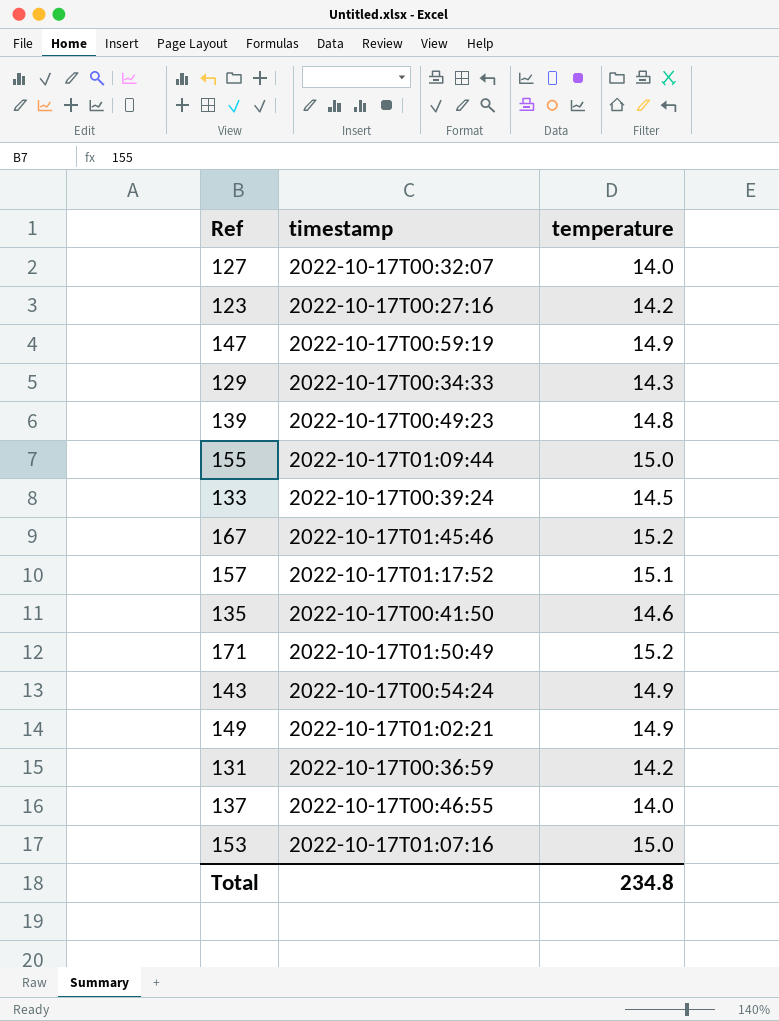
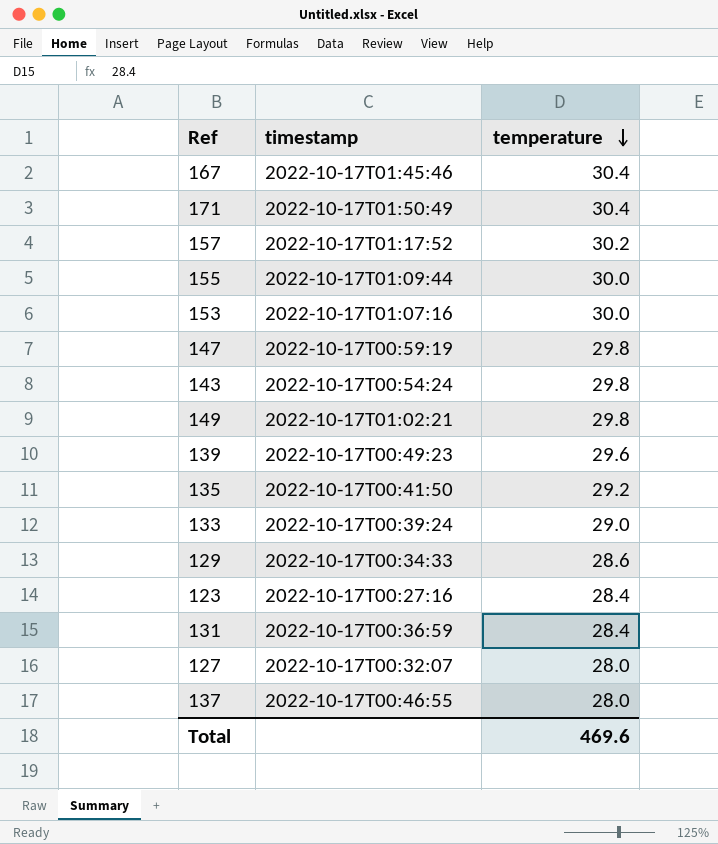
row order: none -> temperature descending
167 | temperature: 15.2 -> 30.4
171 | temperature: 15.2 -> 30.4
157 | temperature: 15.1 -> 30.2
155 | temperature: 15.0 -> 30.0
153 | temperature: 15.0 -> 30.0
147 | temperature: 14.9 -> 29.8
143 | temperature: 14.9 -> 29.8
149 | temperature: 14.9 -> 29.8
139 | temperature: 14.8 -> 29.6
135 | temperature: 14.6 -> 29.2
133 | temperature: 14.5 -> 29.0
129 | temperature: 14.3 -> 28.6
123 | temperature: 14.2 -> 28.4
131 | temperature: 14.2 -> 28.4
127 | temperature: 14.0 -> 28.0
137 | temperature: 14.0 -> 28.0
Total | temperature: 234.8 -> 469.6

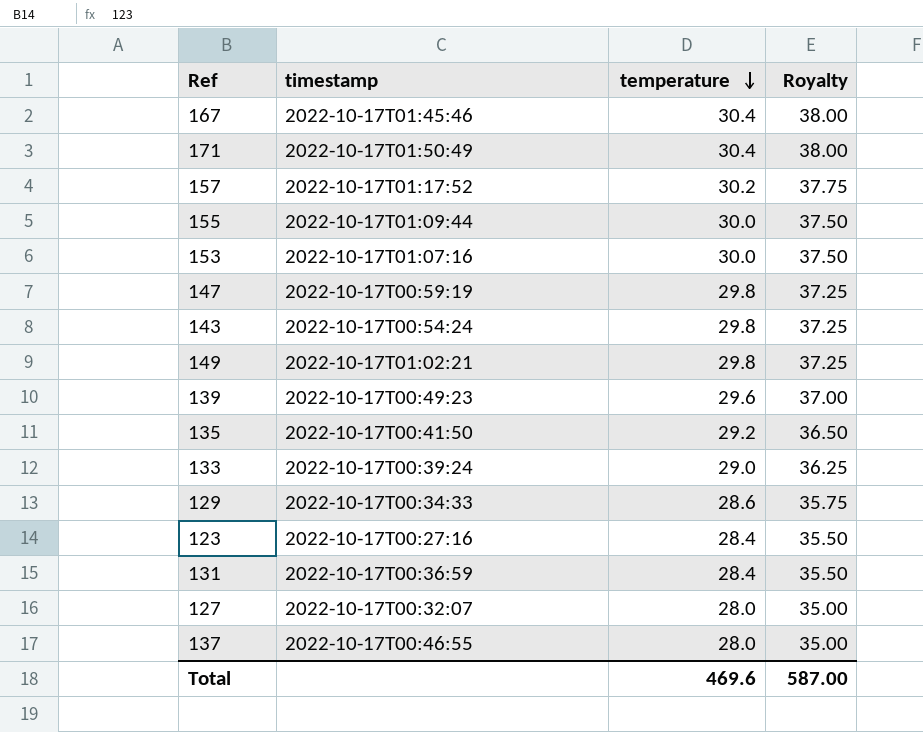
column Royalty | formula: none -> [temperature] * 1.25

